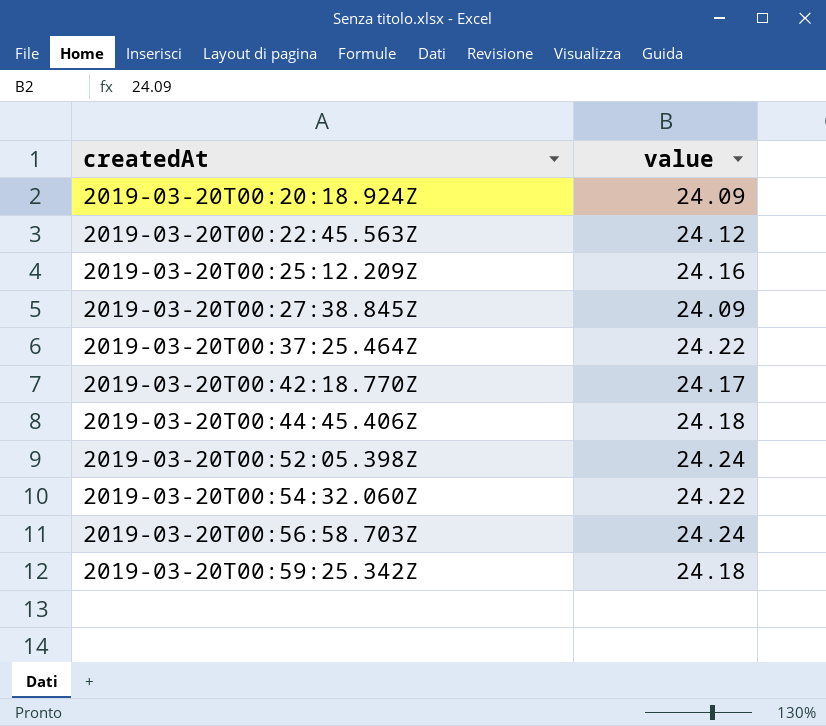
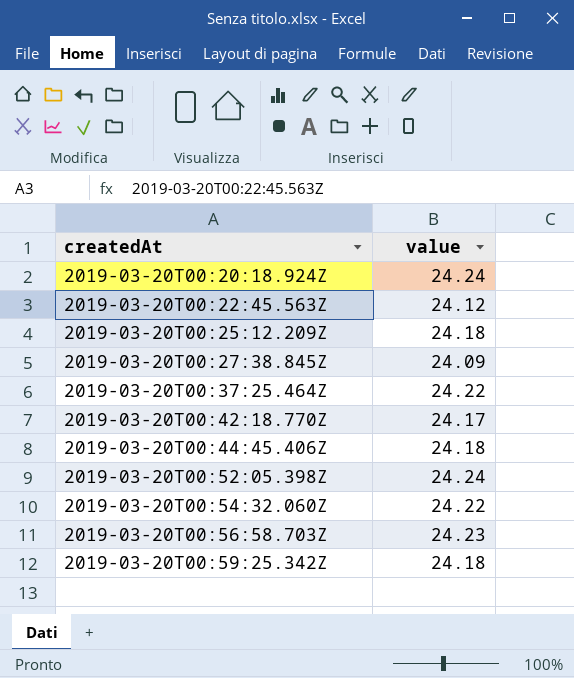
2019-03-20T00:20:18.924Z | value: 24.09 -> 24.24
2019-03-20T00:25:12.209Z | value: 24.16 -> 24.18
2019-03-20T00:56:58.703Z | value: 24.24 -> 24.23

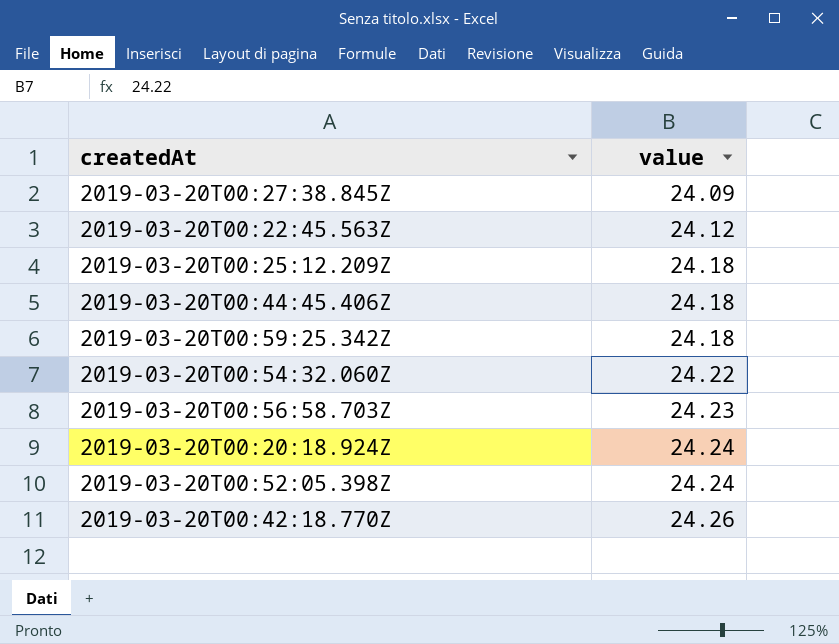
row order: createdAt ascending -> value ascending
row 2019-03-20T00:37:25.464Z: 24.22 -> none
2019-03-20T00:42:18.770Z | value: 24.17 -> 24.26

